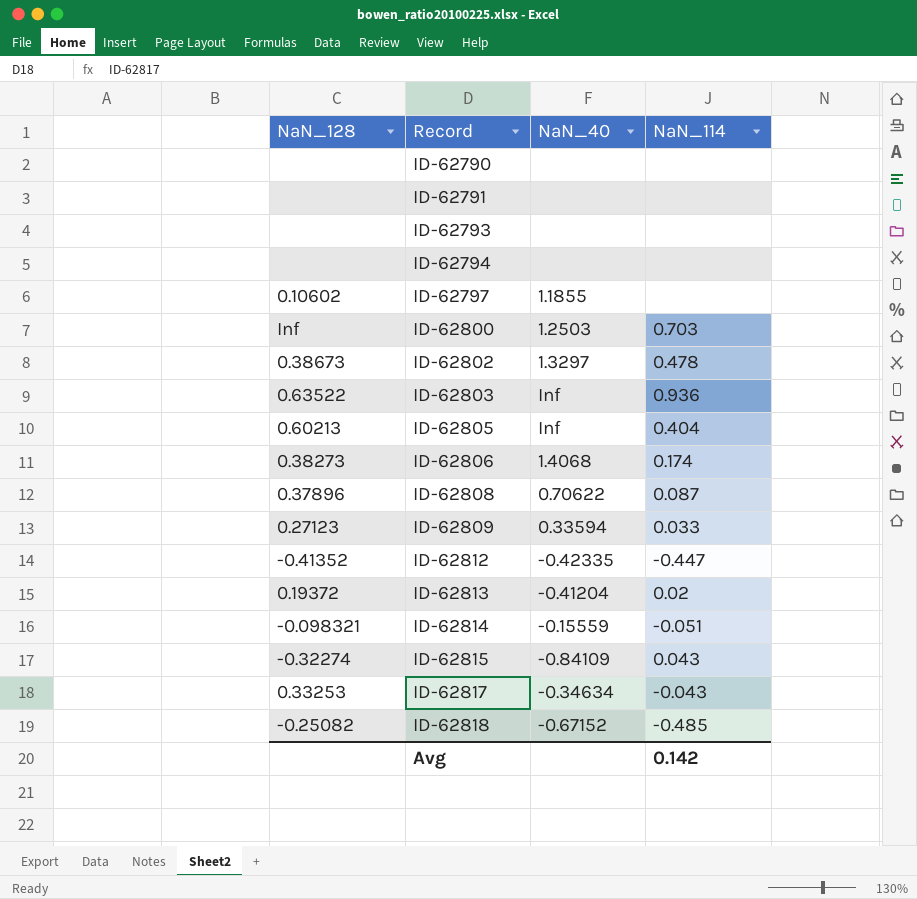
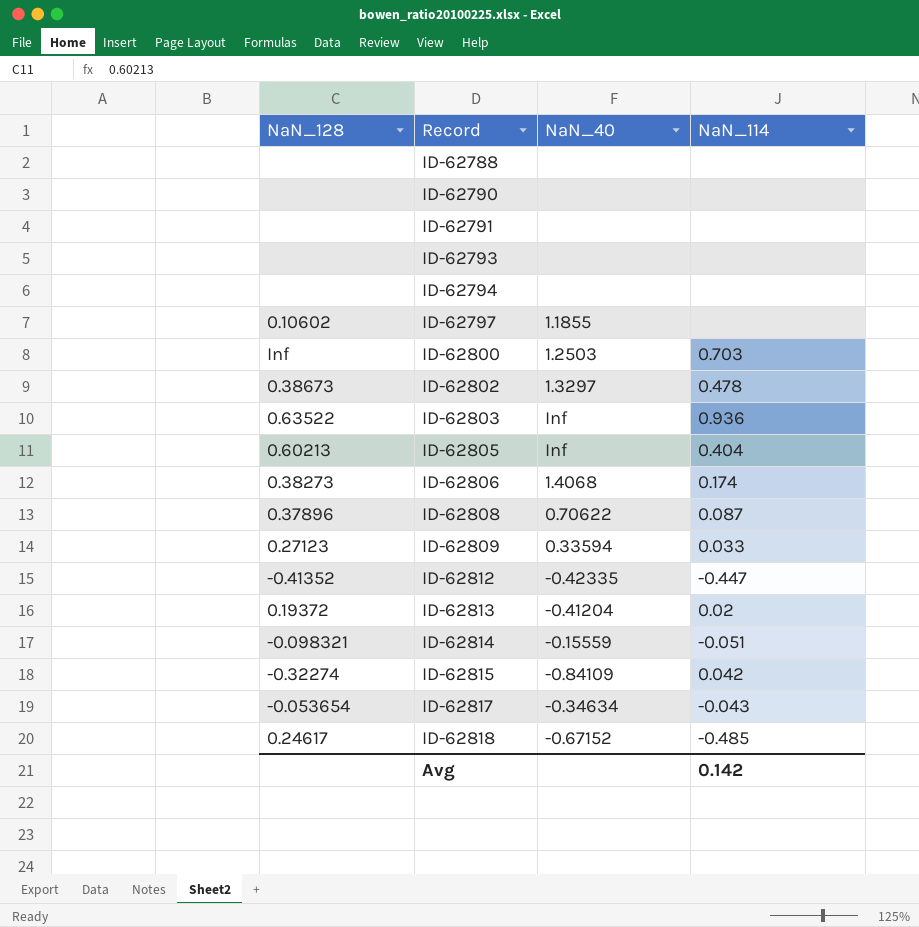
row ID-62788: none -> none | none | none
ID-62815 | NaN_114: 0.043 -> 0.042
ID-62817 | NaN_128: 0.33253 -> -0.053654
ID-62818 | NaN_128: -0.25082 -> 0.24617

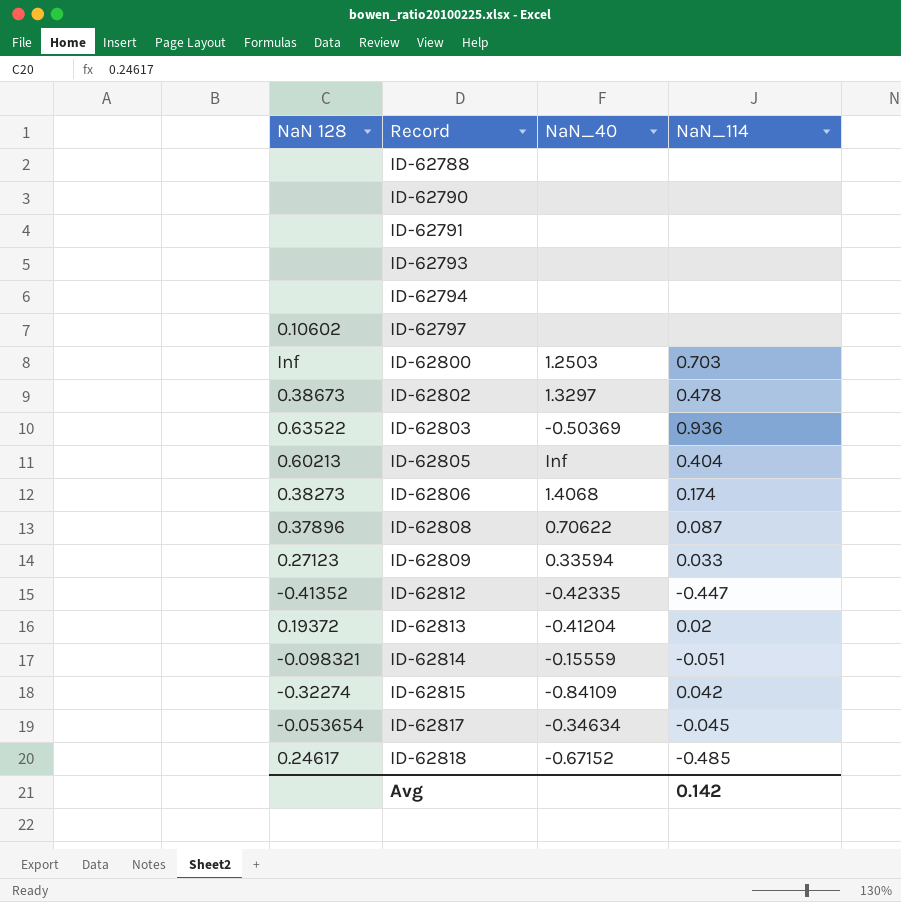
column name: NaN_128 -> NaN 128
ID-62797 | NaN_40: 1.1855 -> none
ID-62803 | NaN_40: Inf -> -0.50369
ID-62817 | NaN_114: -0.043 -> -0.045

